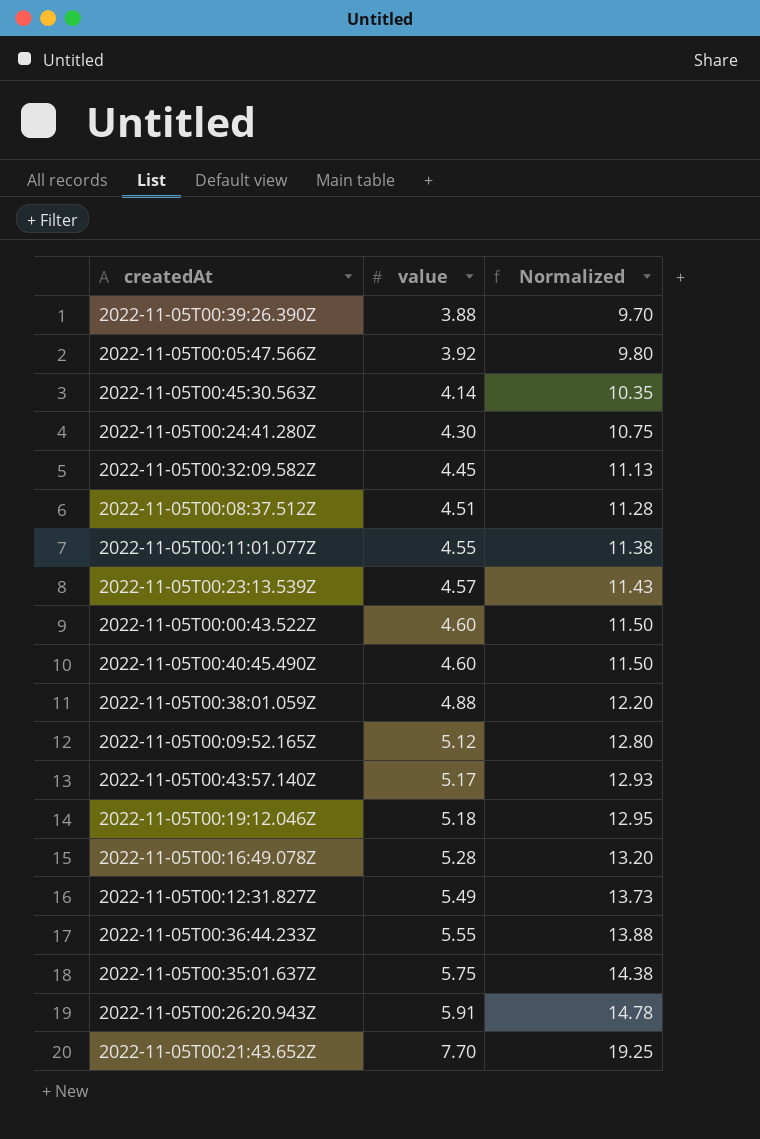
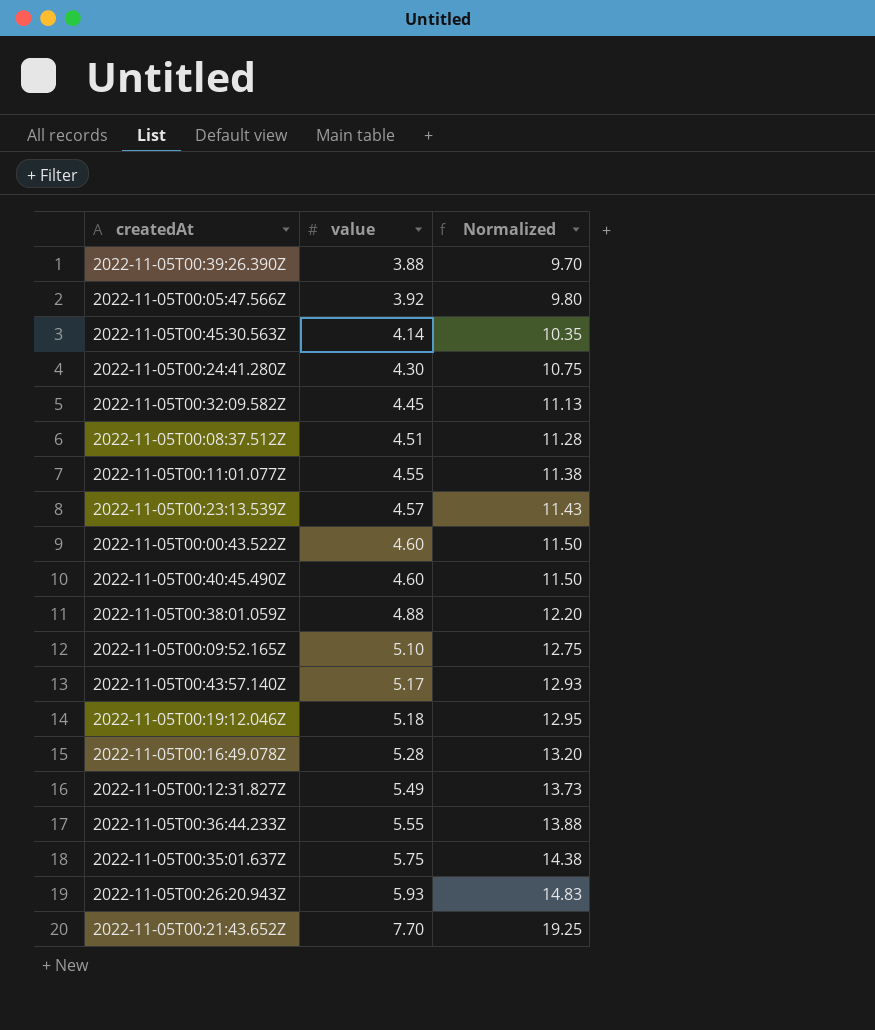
2022-11-05T00:09:52.165Z | value: 5.12 -> 5.10
2022-11-05T00:09:52.165Z | Normalized: 12.80 -> 12.75
2022-11-05T00:26:20.943Z | value: 5.91 -> 5.93
2022-11-05T00:26:20.943Z | Normalized: 14.78 -> 14.83

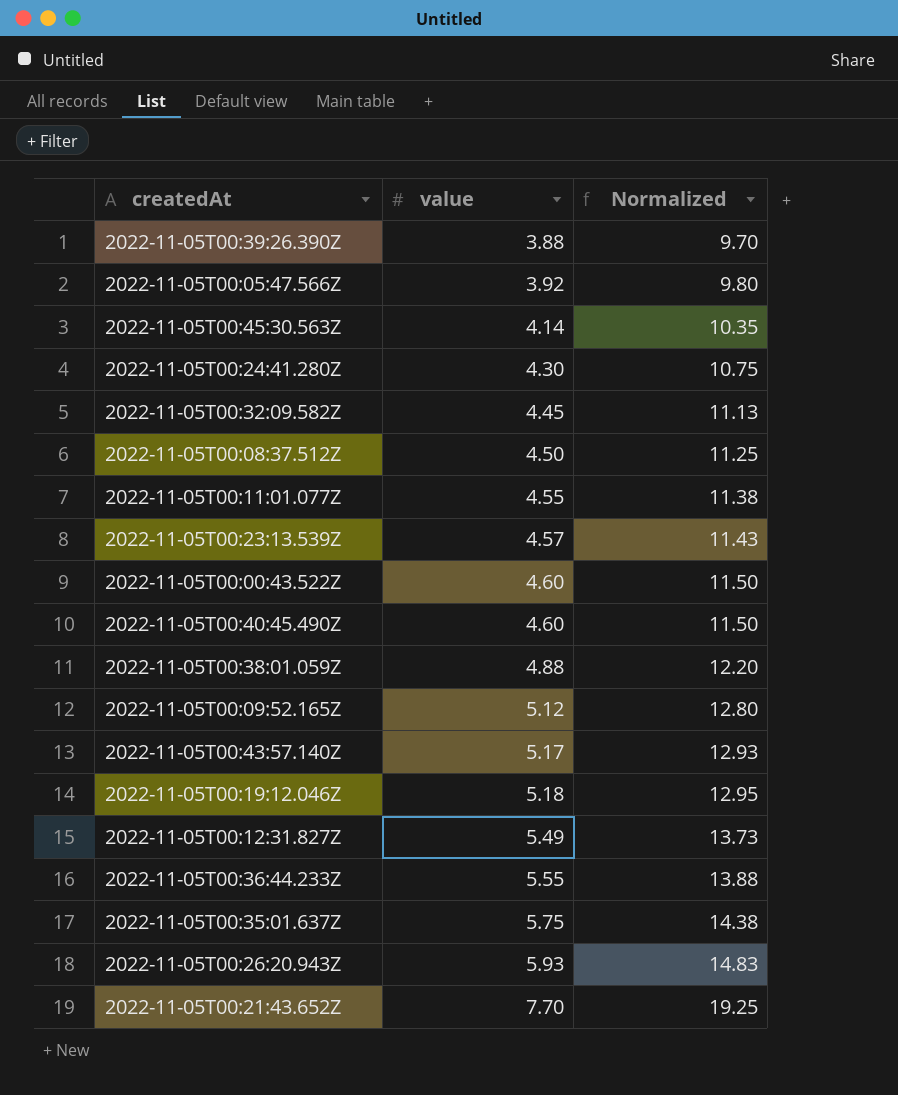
row 2022-11-05T00:16:49.078Z: 5.28 | 13.20 -> none
2022-11-05T00:08:37.512Z | value: 4.51 -> 4.50
2022-11-05T00:08:37.512Z | Normalized: 11.28 -> 11.25
2022-11-05T00:09:52.165Z | value: 5.10 -> 5.12
2022-11-05T00:09:52.165Z | Normalized: 12.75 -> 12.80

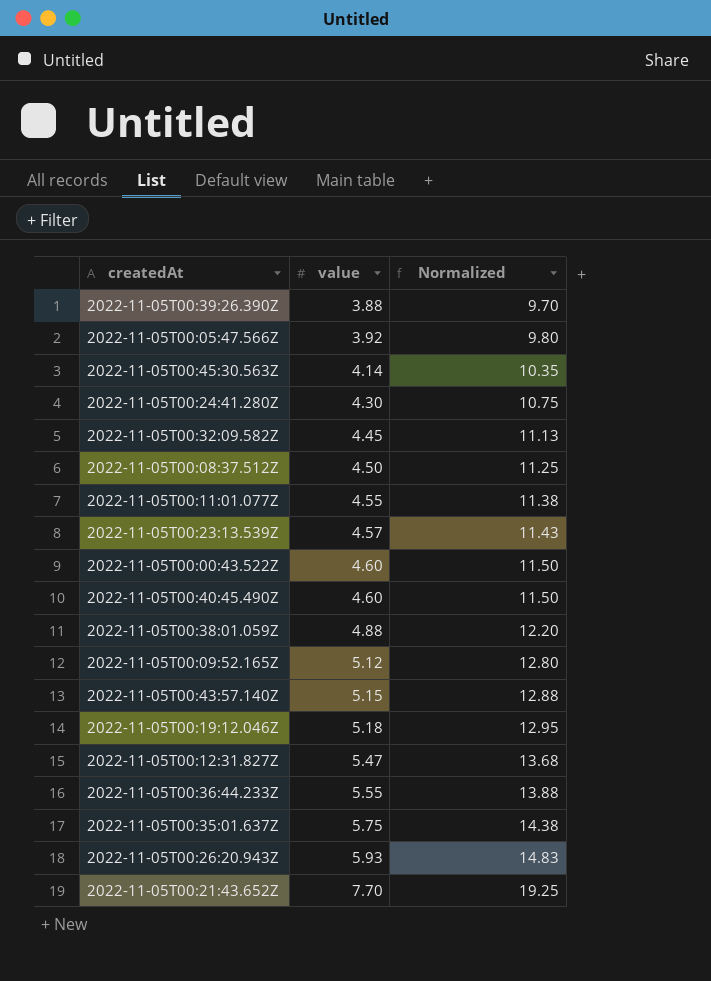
2022-11-05T00:43:57.140Z | value: 5.17 -> 5.15
2022-11-05T00:43:57.140Z | Normalized: 12.93 -> 12.88
2022-11-05T00:12:31.827Z | value: 5.49 -> 5.47
2022-11-05T00:12:31.827Z | Normalized: 13.73 -> 13.68

